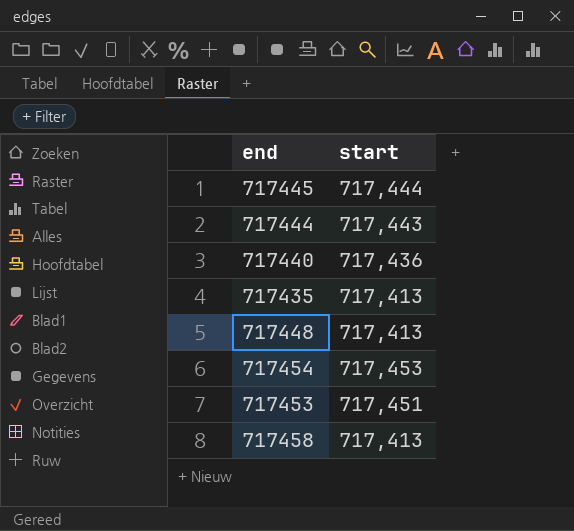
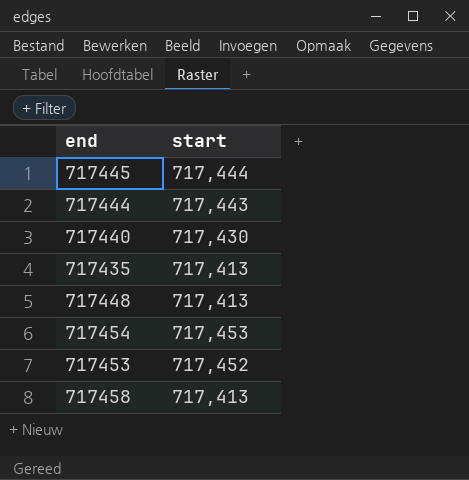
717440 | start: 717,436 -> 717,430
717453 | start: 717,451 -> 717,452

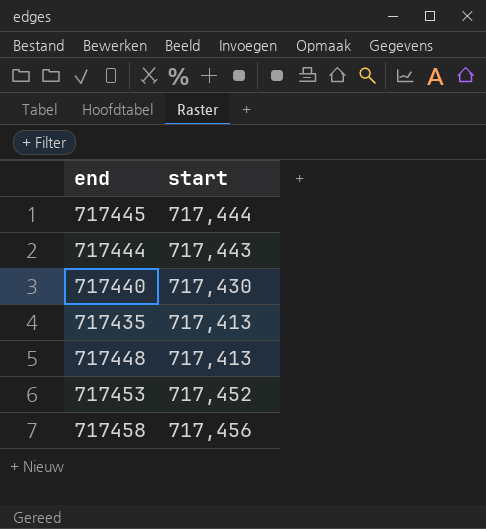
row 717454: 717,453 -> none
717458 | start: 717,413 -> 717,456

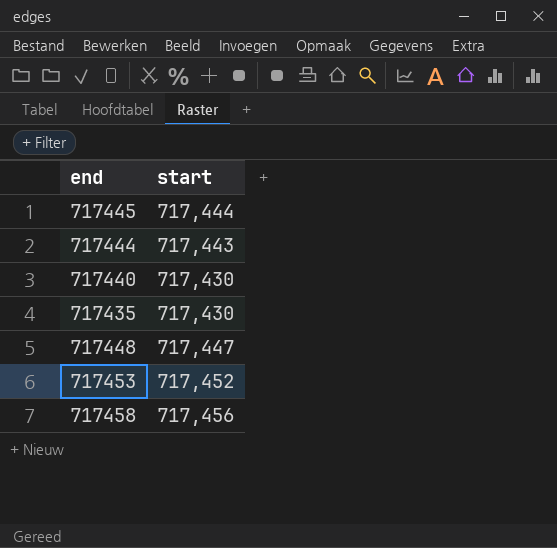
717435 | start: 717,413 -> 717,430
717448 | start: 717,413 -> 717,447

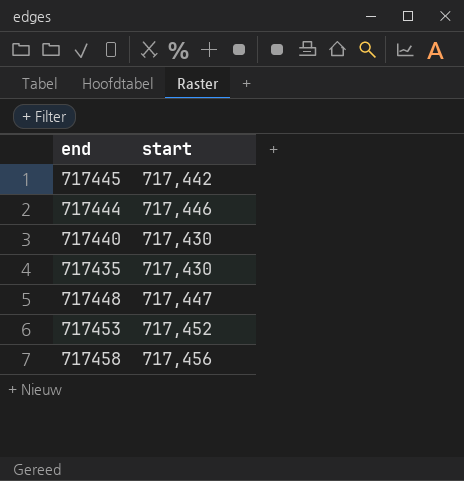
717445 | start: 717,444 -> 717,442
717444 | start: 717,443 -> 717,446

